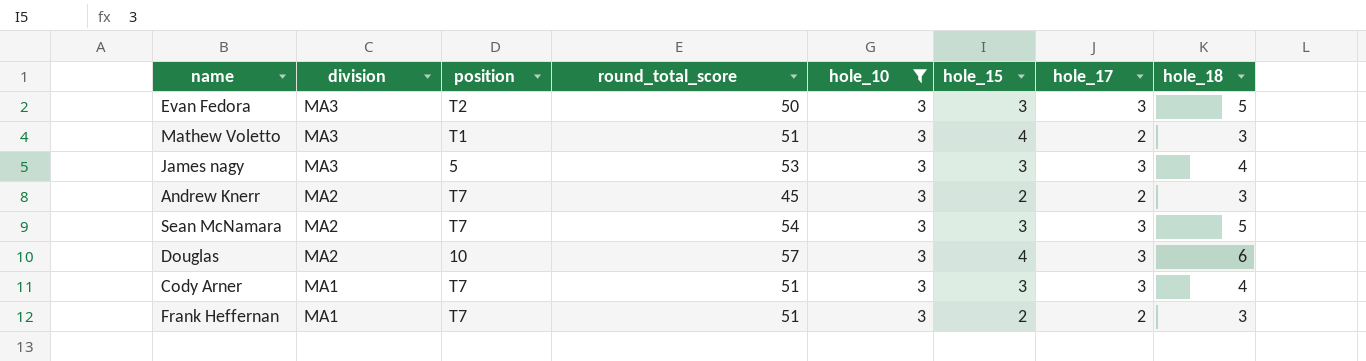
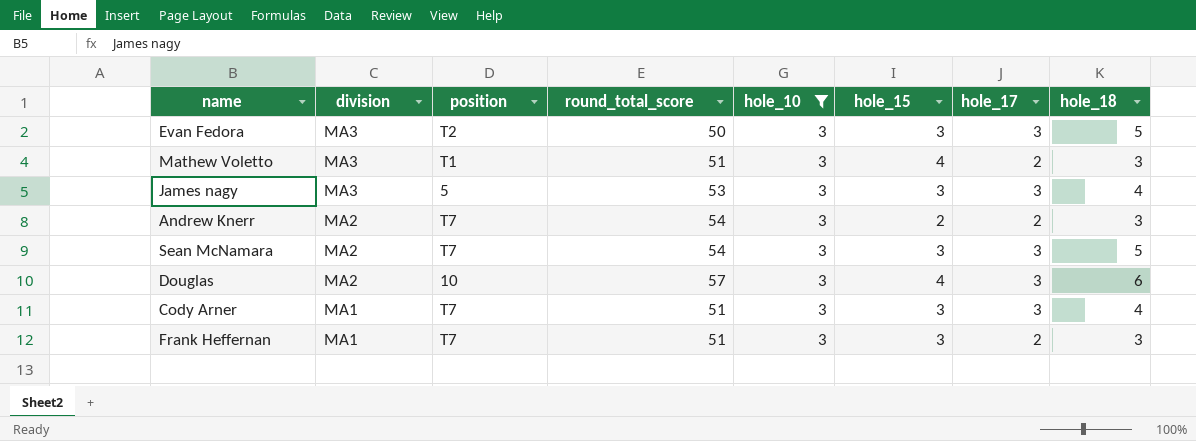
Andrew Knerr | round_total_score: 45 -> 54
Frank Heffernan | hole_15: 2 -> 3

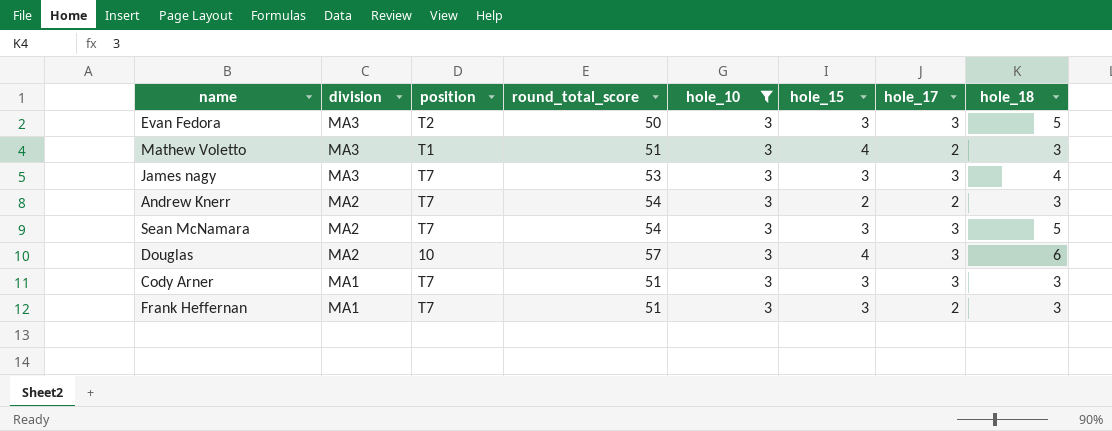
James nagy | position: 5 -> T7
Cody Arner | hole_18: 4 -> 3

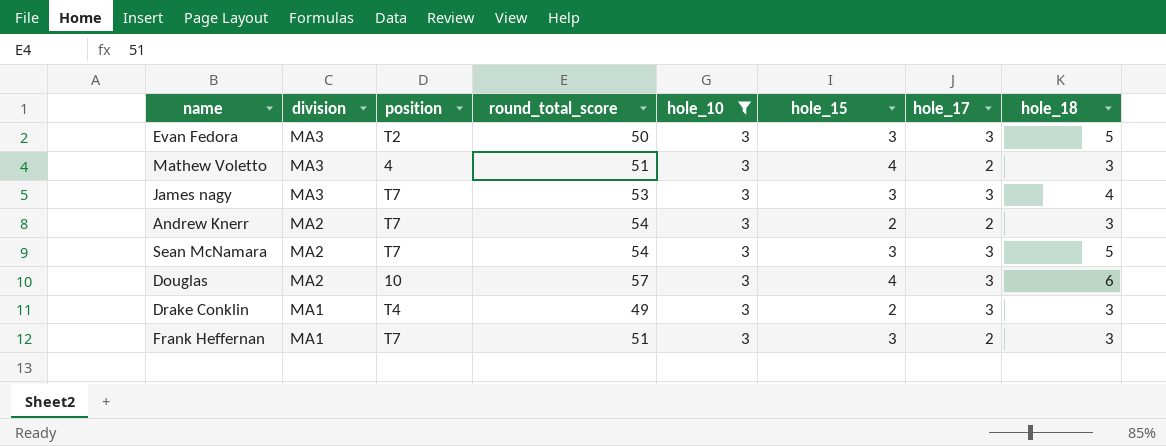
row Cody Arner: MA1 | T7 | 51 | 3 | 3 | 3 | 3 -> none
Mathew Voletto | position: T1 -> 4
row Drake Conklin: none -> MA1 | T4 | 49 | 3 | 2 | 3 | 3

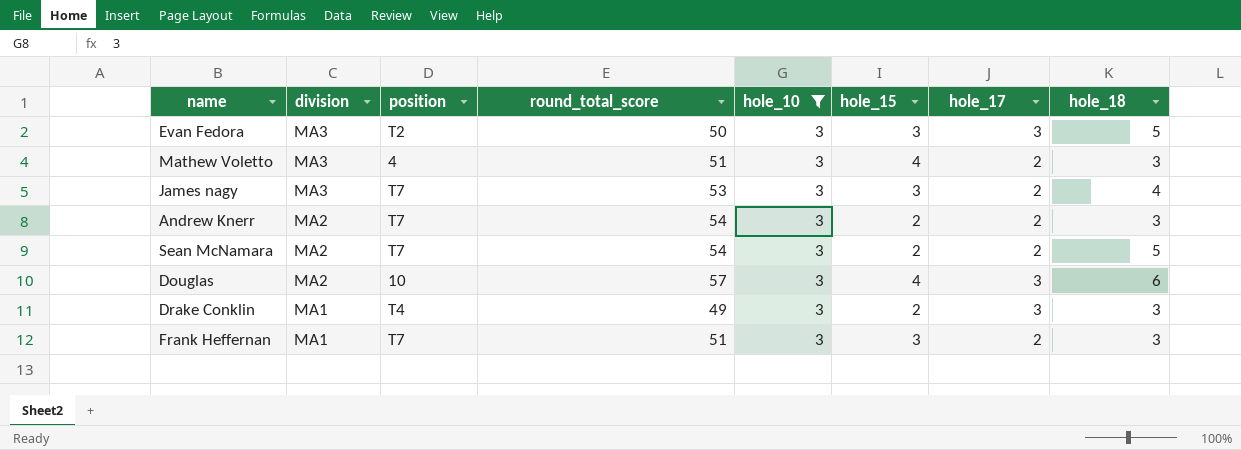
James nagy | hole_17: 3 -> 2
Sean McNamara | hole_15: 3 -> 2
Sean McNamara | hole_17: 3 -> 2

